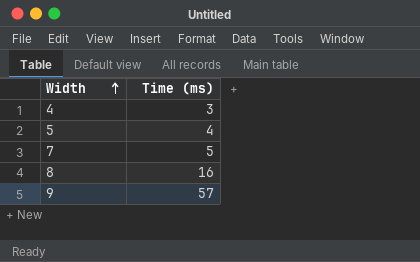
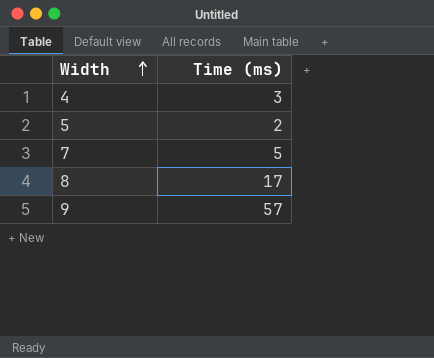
5 | Time (ms): 4 -> 2
8 | Time (ms): 16 -> 17

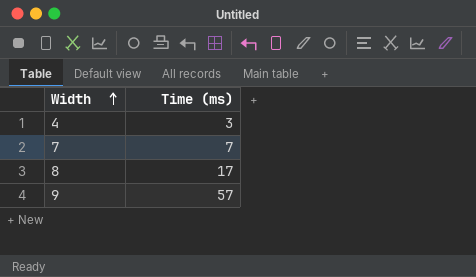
row 5: 2 -> none
7 | Time (ms): 5 -> 7

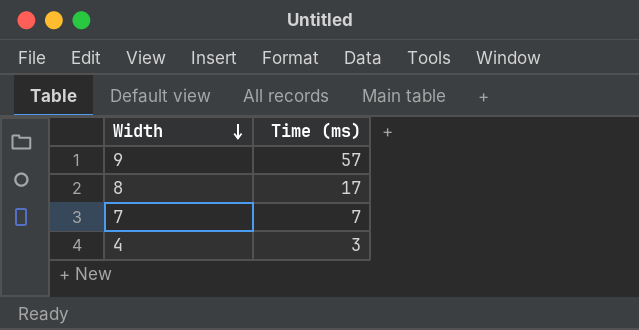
row order: Width ascending -> Width descending

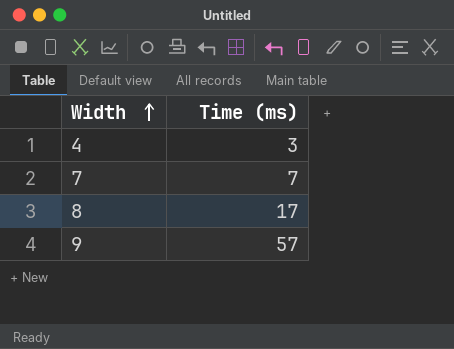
row order: Width descending -> Width ascending

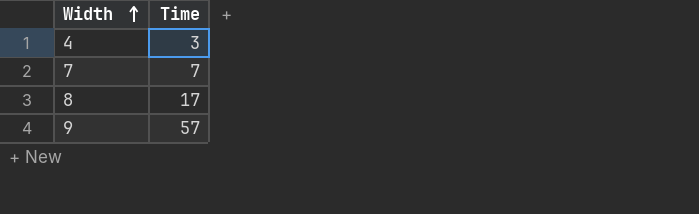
column name: Time (ms) -> Time

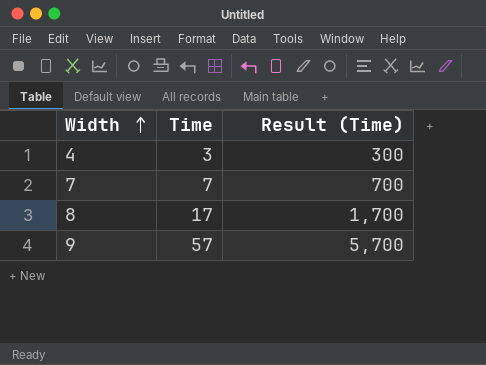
column Result (Time) | formula: none -> [Time] * 100

